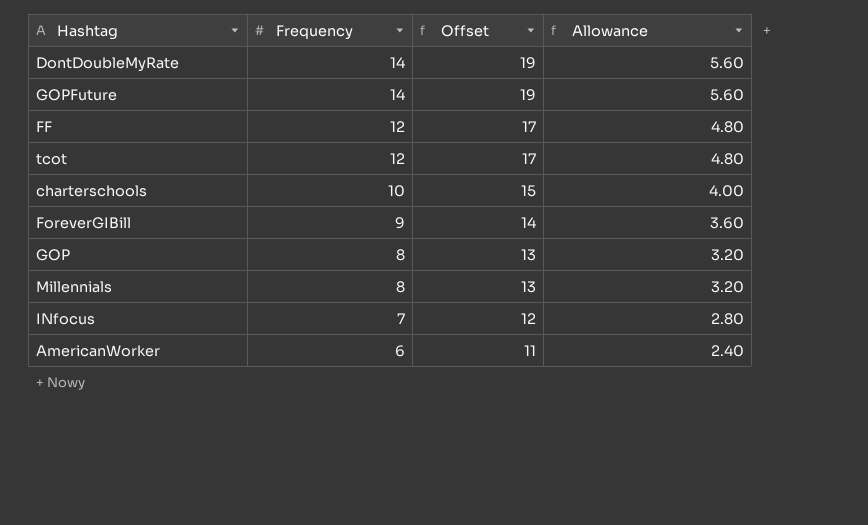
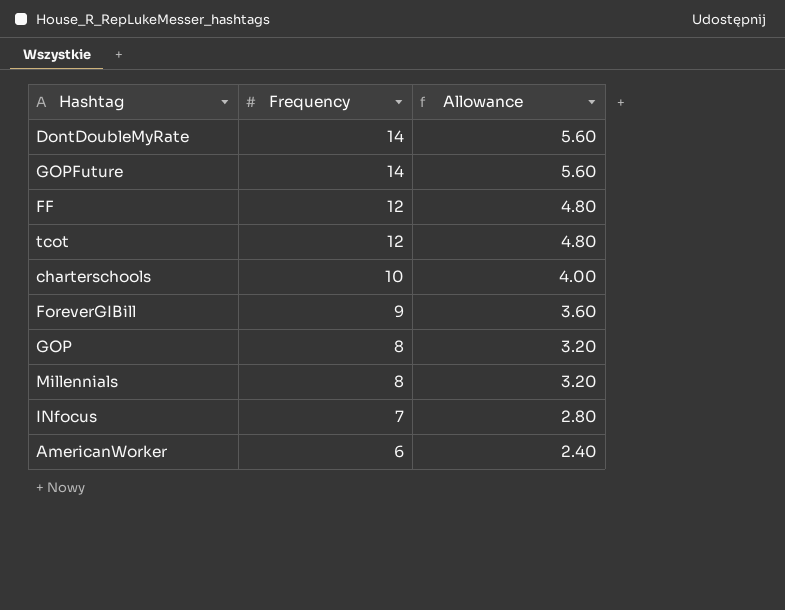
column Offset | formula: [Frequency] + 5 -> none

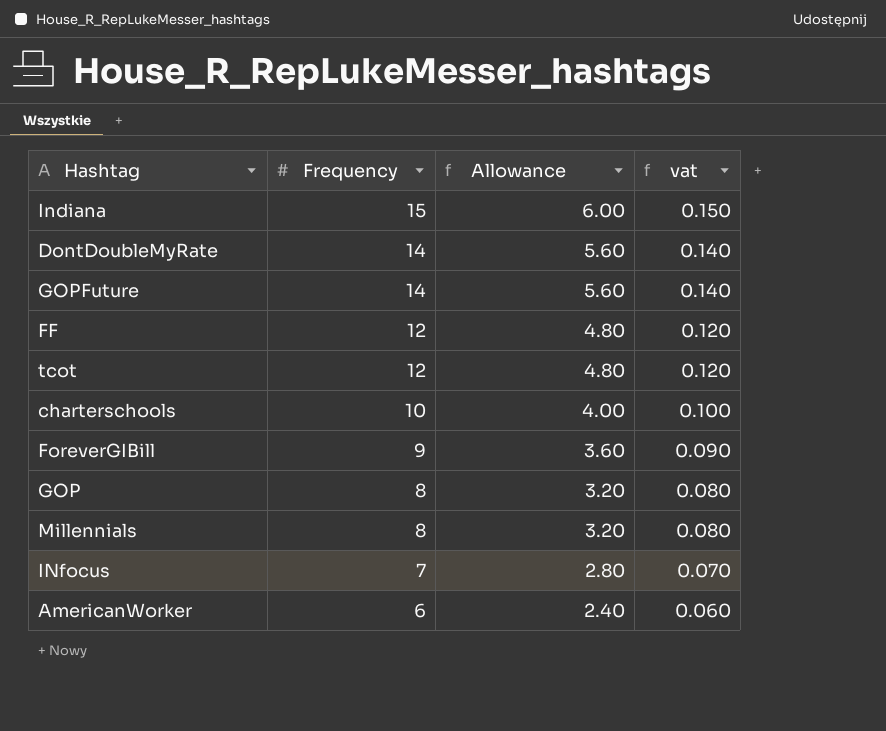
column vat | formula: none -> [Frequency] * 0.01
row Indiana: none -> 15 | 6.00 | 0.150

